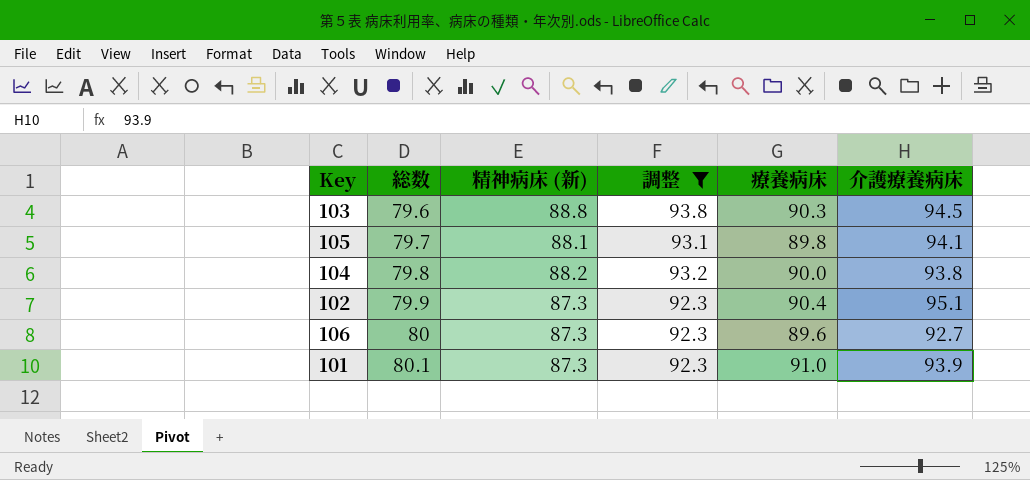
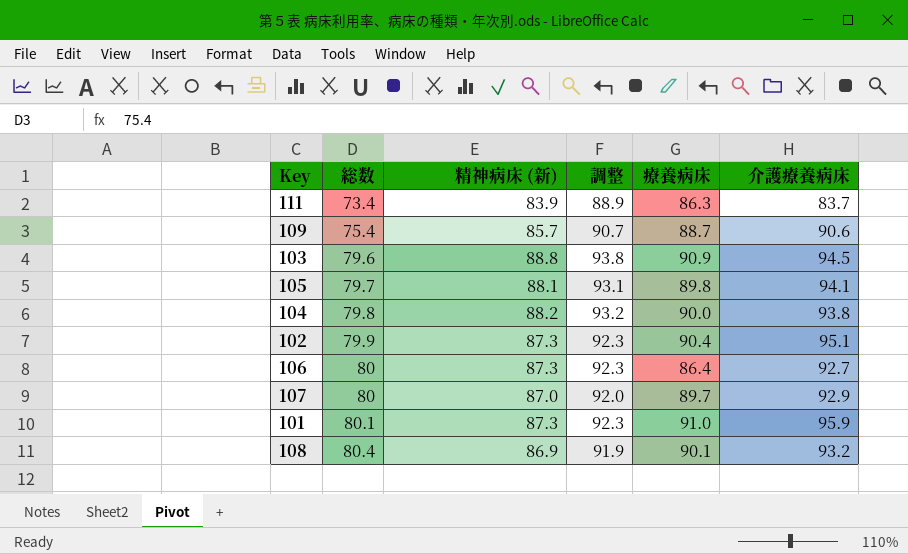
filter: 調整 >= 92.3 -> none
103 | 療養病床: 90.3 -> 90.9
106 | 療養病床: 89.6 -> 86.4
101 | 介護療養病床: 93.9 -> 95.9

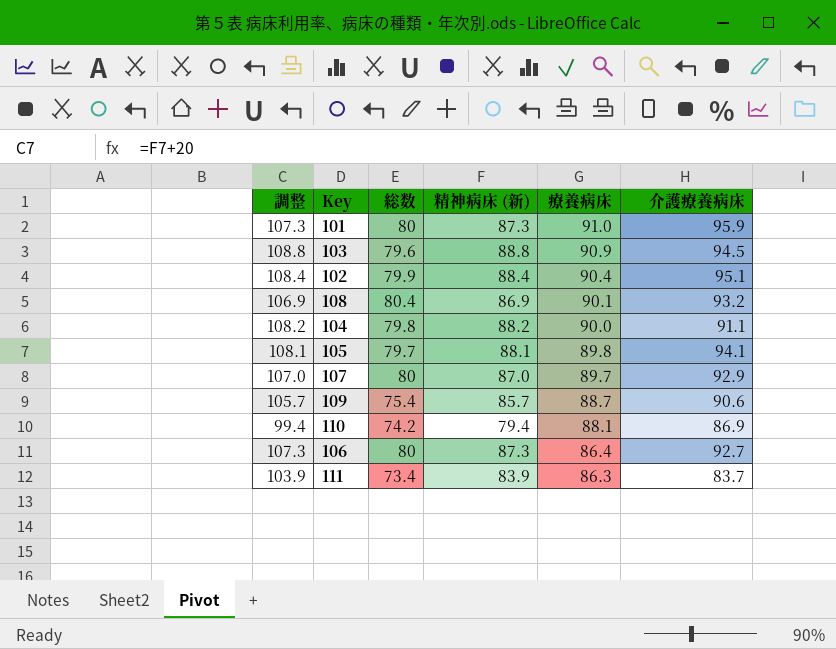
row order: 総数 ascending -> 療養病床 descending
column 調整 | formula: [精神病床 (新)] + 5 -> [精神病床 (新)] + 20
column 調整 | position: 4 -> 1
101 | 総数: 80.1 -> 80
102 | 精神病床 (新): 87.3 -> 88.4
104 | 介護療養病床: 93.8 -> 91.1
row 110: none -> 99.4 | 74.2 | 79.4 | 88.1 | 86.9

